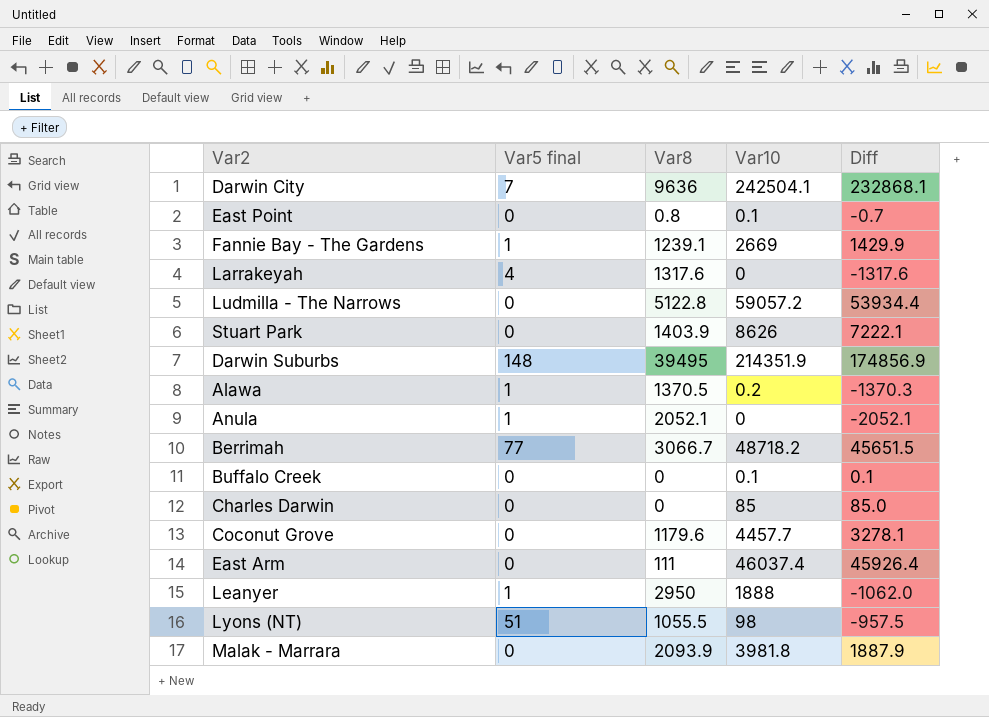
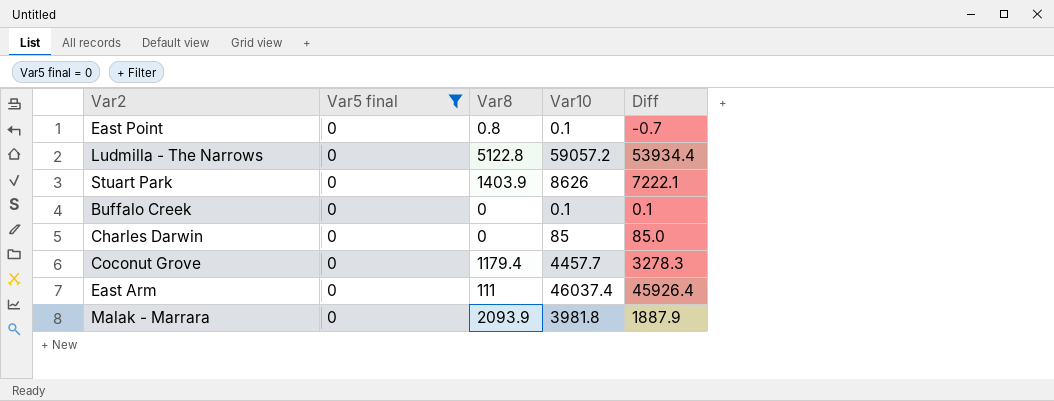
filter: none -> Var5 final = 0
Coconut Grove | Var8: 1179.6 -> 1179.4
Coconut Grove | Diff: 3278.1 -> 3278.3

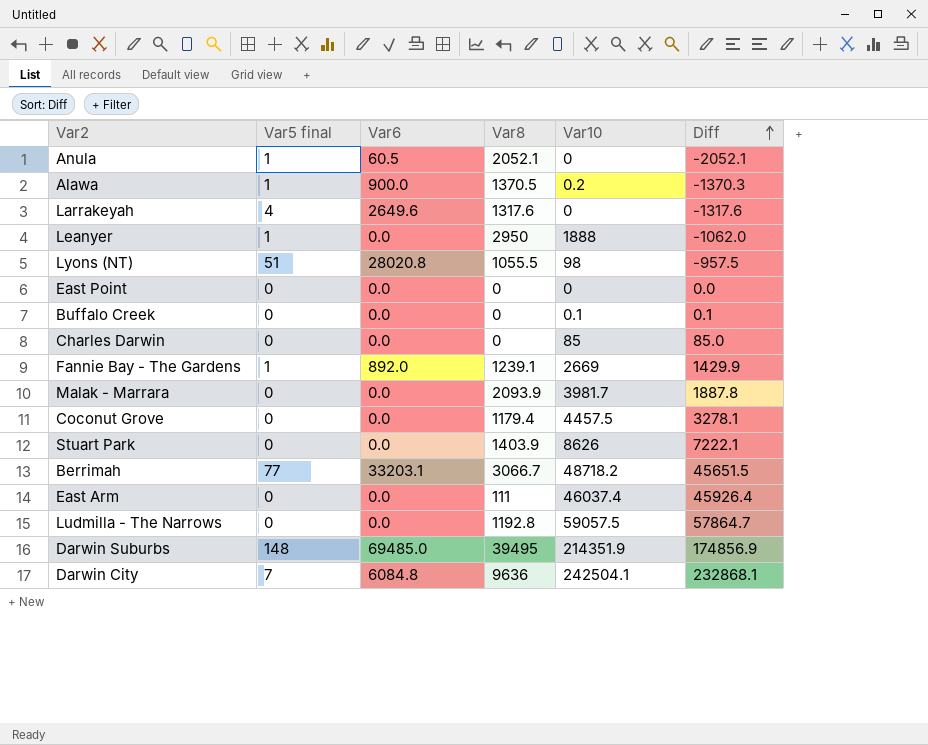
filter: Var5 final = 0 -> none
row order: none -> Diff ascending
column Var6 | position: none -> 3
East Point | Var8: 0.8 -> 0
East Point | Var10: 0.1 -> 0
East Point | Diff: -0.7 -> 0.0
Malak - Marrara | Var10: 3981.8 -> 3981.7
Malak - Marrara | Diff: 1887.9 -> 1887.8
Coconut Grove | Var10: 4457.7 -> 4457.5
Coconut Grove | Diff: 3278.3 -> 3278.1
Ludmilla - The Narrows | Var8: 5122.8 -> 1192.8
Ludmilla - The Narrows | Var10: 59057.2 -> 59057.5
Ludmilla - The Narrows | Diff: 53934.4 -> 57864.7

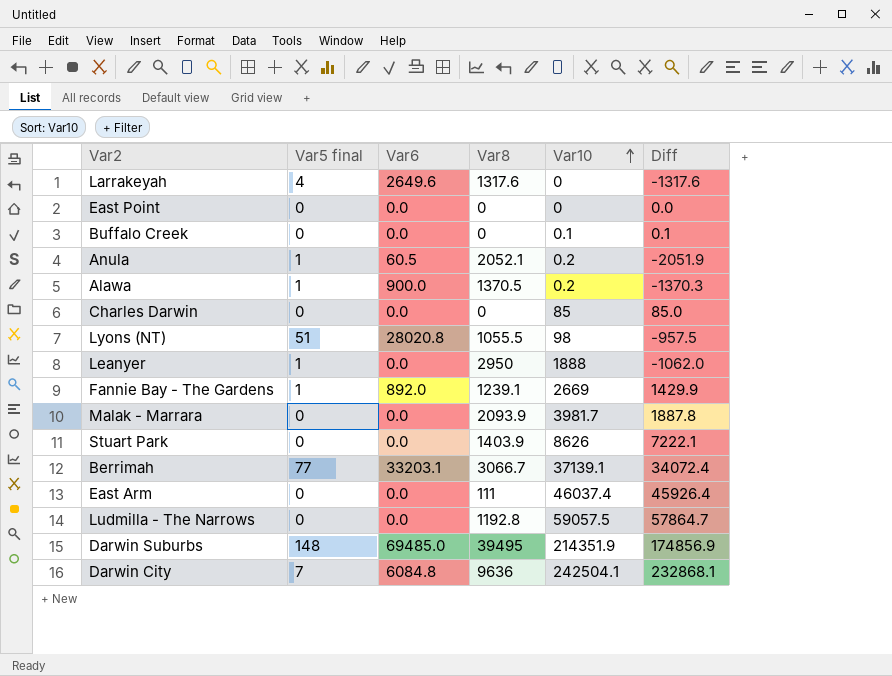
row order: Diff ascending -> Var10 ascending
row Coconut Grove: 0 | 0.0 | 1179.4 | 4457.5 | 3278.1 -> none
Anula | Var10: 0 -> 0.2
Anula | Diff: -2052.1 -> -2051.9
Berrimah | Var10: 48718.2 -> 37139.1
Berrimah | Diff: 45651.5 -> 34072.4

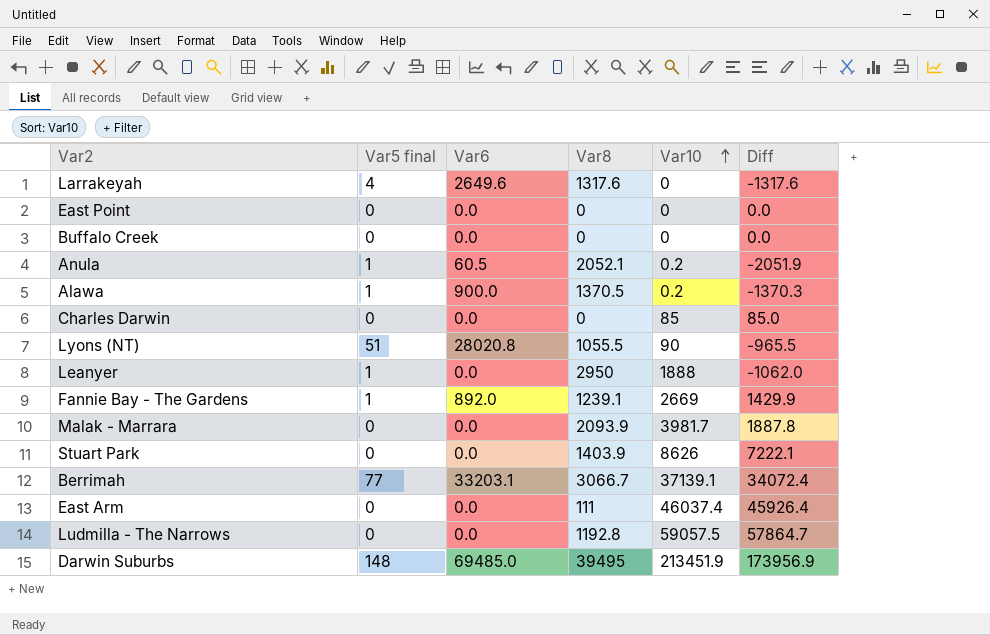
row Darwin City: 7 | 6084.8 | 9636 | 242504.1 | 232868.1 -> none
Buffalo Creek | Var10: 0.1 -> 0
Buffalo Creek | Diff: 0.1 -> 0.0
Lyons (NT) | Var10: 98 -> 90
Lyons (NT) | Diff: -957.5 -> -965.5
Darwin Suburbs | Var10: 214351.9 -> 213451.9
Darwin Suburbs | Diff: 174856.9 -> 173956.9

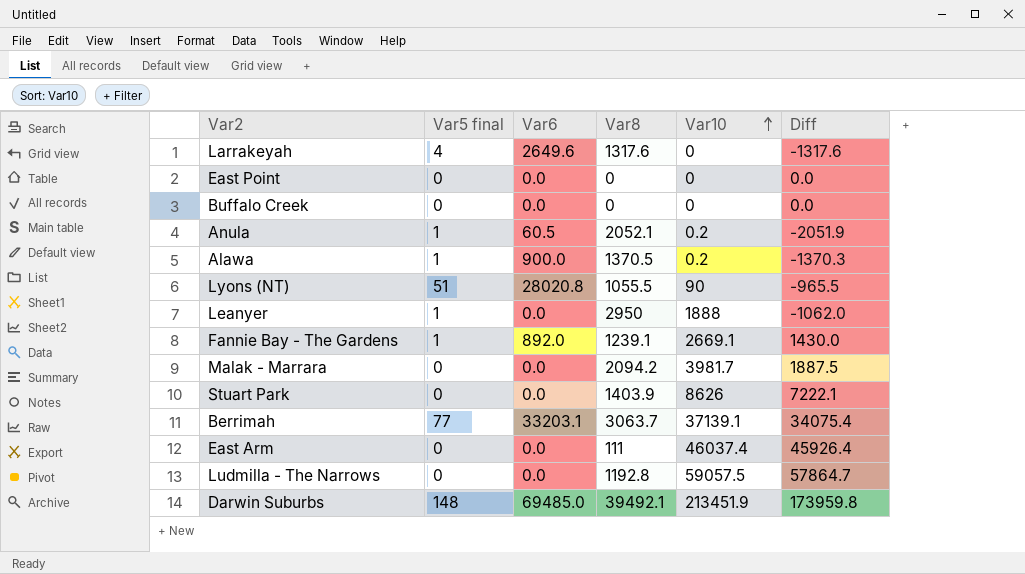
row Charles Darwin: 0 | 0.0 | 0 | 85 | 85.0 -> none
Fannie Bay - The Gardens | Var10: 2669 -> 2669.1
Fannie Bay - The Gardens | Diff: 1429.9 -> 1430.0
Malak - Marrara | Var8: 2093.9 -> 2094.2
Malak - Marrara | Diff: 1887.8 -> 1887.5
Berrimah | Var8: 3066.7 -> 3063.7
Berrimah | Diff: 34072.4 -> 34075.4
Darwin Suburbs | Var8: 39495 -> 39492.1
Darwin Suburbs | Diff: 173956.9 -> 173959.8

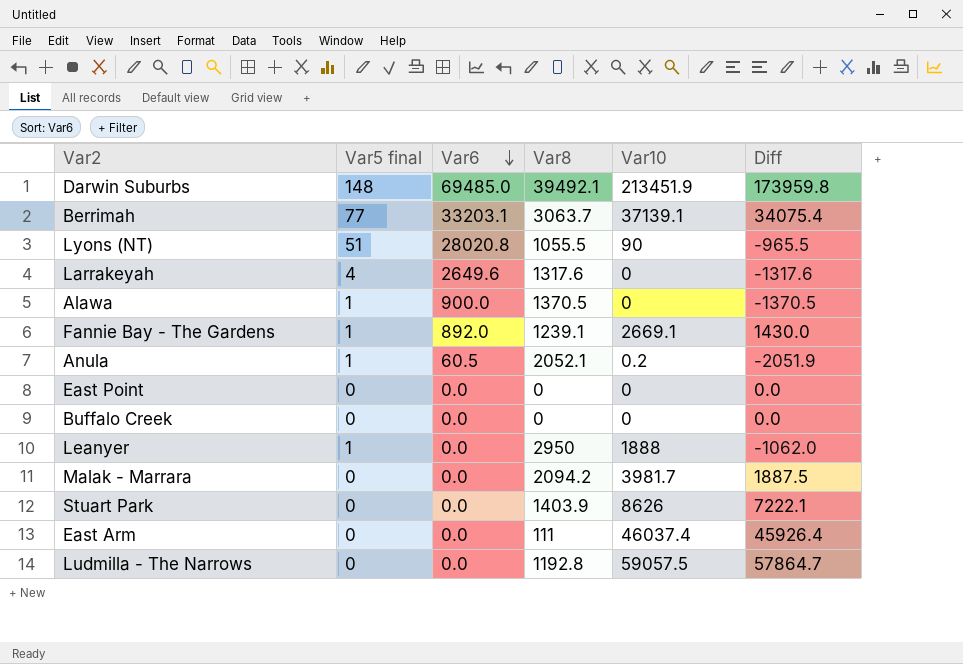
row order: Var10 ascending -> Var6 descending
Alawa | Var10: 0.2 -> 0
Alawa | Diff: -1370.3 -> -1370.5

